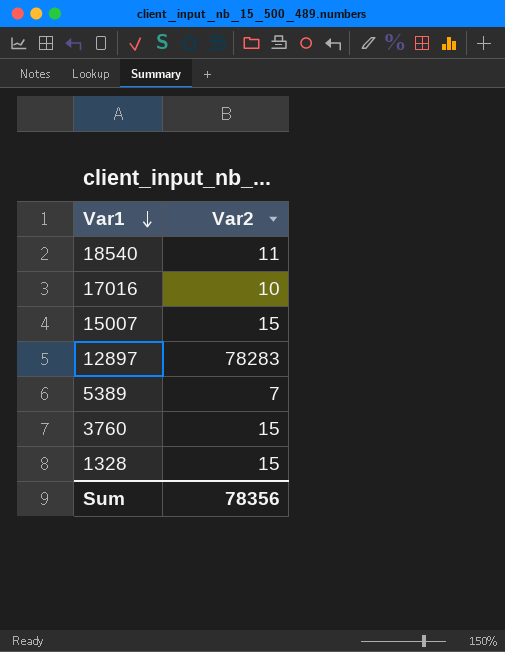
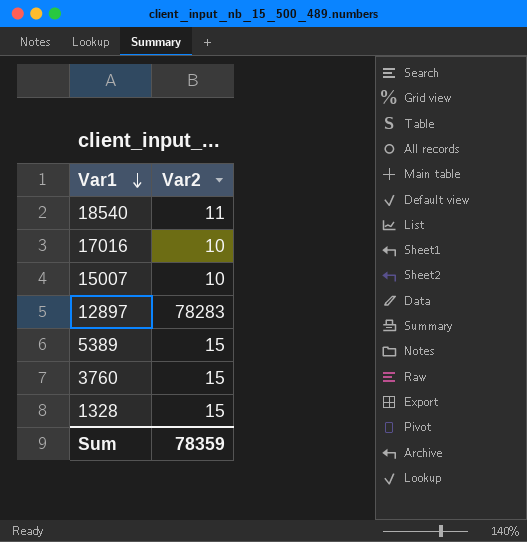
15007 | Var2: 15 -> 10
5389 | Var2: 7 -> 15
Sum | Var2: 78356 -> 78359

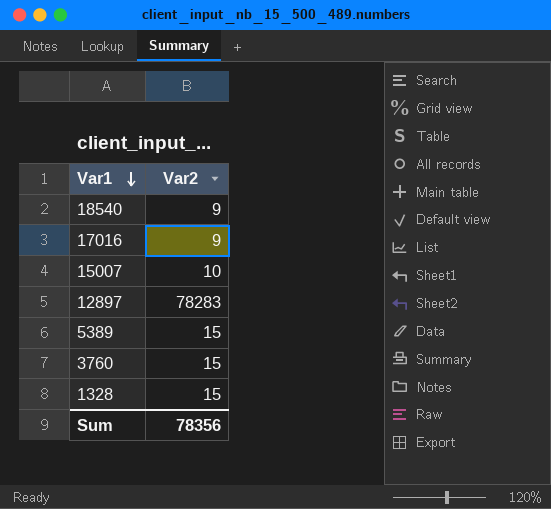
18540 | Var2: 11 -> 9
17016 | Var2: 10 -> 9
Sum | Var2: 78359 -> 78356

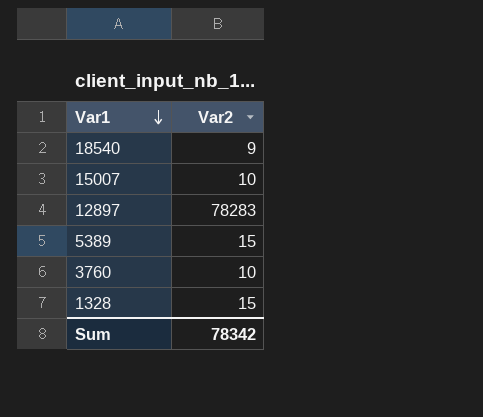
row 17016: 9 -> none
3760 | Var2: 15 -> 10
Sum | Var2: 78356 -> 78342

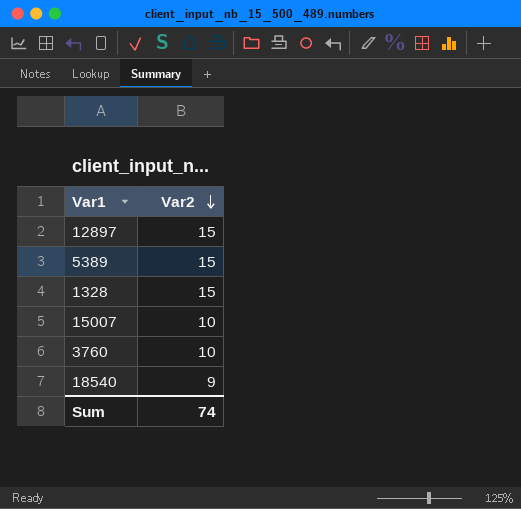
row order: Var1 descending -> Var2 descending
12897 | Var2: 78283 -> 15
Sum | Var2: 78342 -> 74

